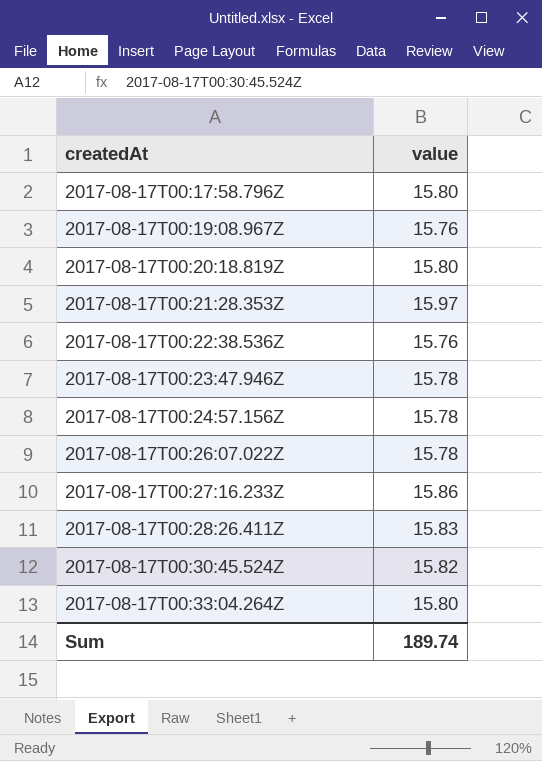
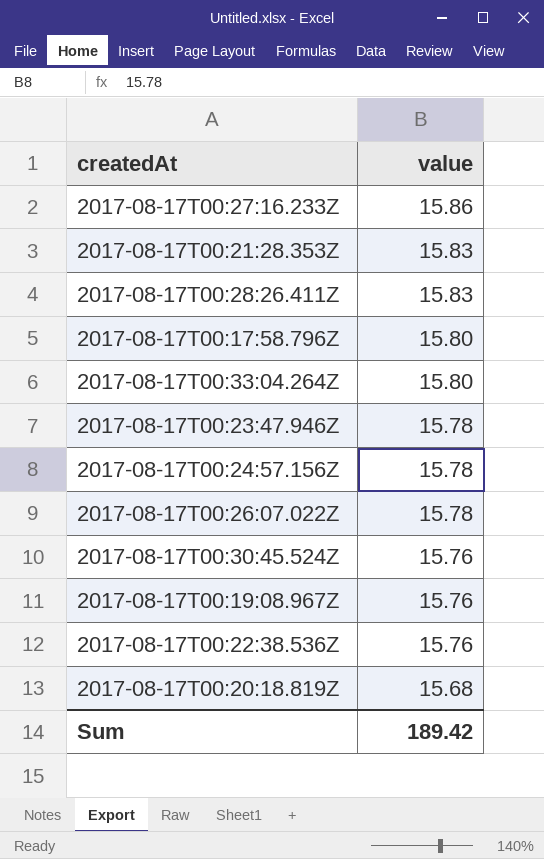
row order: createdAt ascending -> value descending
2017-08-17T00:21:28.353Z | value: 15.97 -> 15.83
2017-08-17T00:30:45.524Z | value: 15.82 -> 15.76
2017-08-17T00:20:18.819Z | value: 15.80 -> 15.68
Sum | value: 189.74 -> 189.42

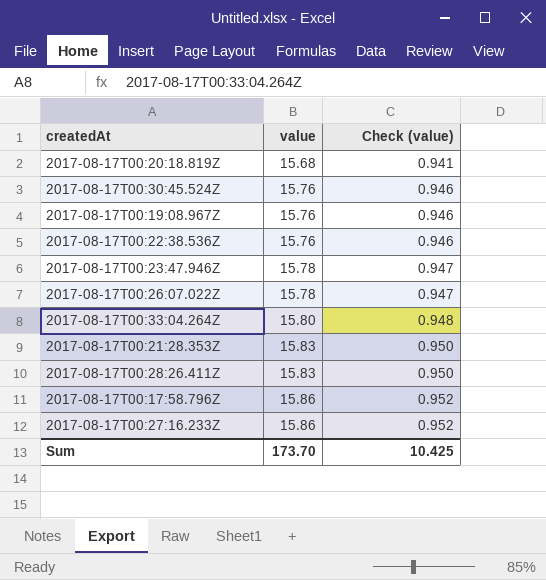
row order: value descending -> value ascending
column Check (value) | formula: none -> [value] * 0.06
row 2017-08-17T00:24:57.156Z: 15.78 -> none
2017-08-17T00:17:58.796Z | value: 15.80 -> 15.86
Sum | value: 189.42 -> 173.70

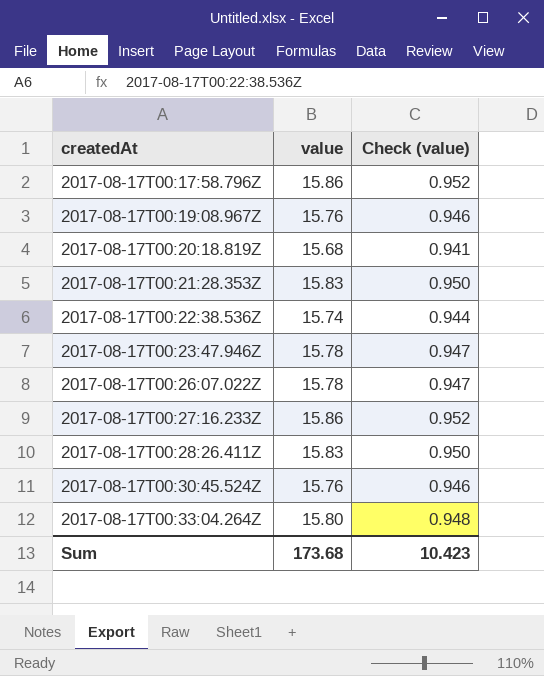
row order: value ascending -> createdAt ascending
2017-08-17T00:22:38.536Z | value: 15.76 -> 15.74
2017-08-17T00:22:38.536Z | Check (value): 0.946 -> 0.944
Sum | value: 173.70 -> 173.68
Sum | Check (value): 10.425 -> 10.423

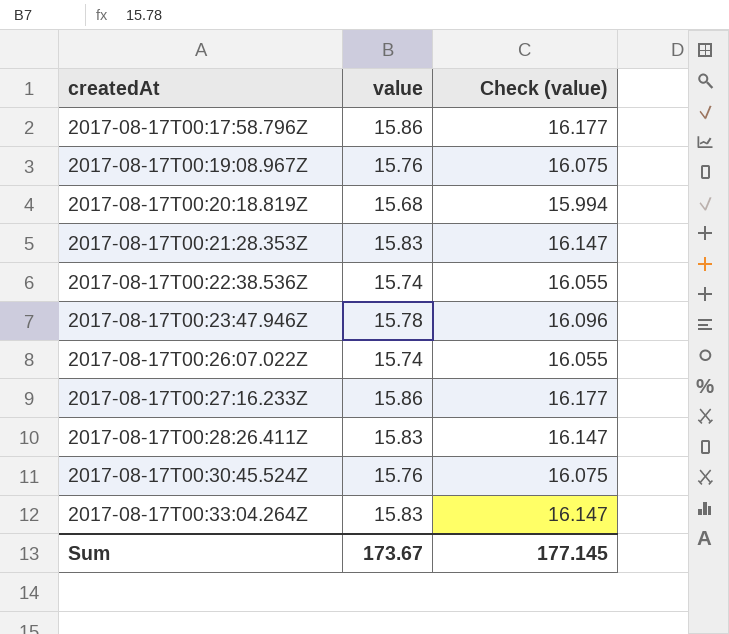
column Check (value) | formula: [value] * 0.06 -> [value] * 1.02
2017-08-17T00:26:07.022Z | value: 15.78 -> 15.74
2017-08-17T00:33:04.264Z | value: 15.80 -> 15.83
Sum | value: 173.68 -> 173.67
Sum | Check (value): 10.423 -> 177.145

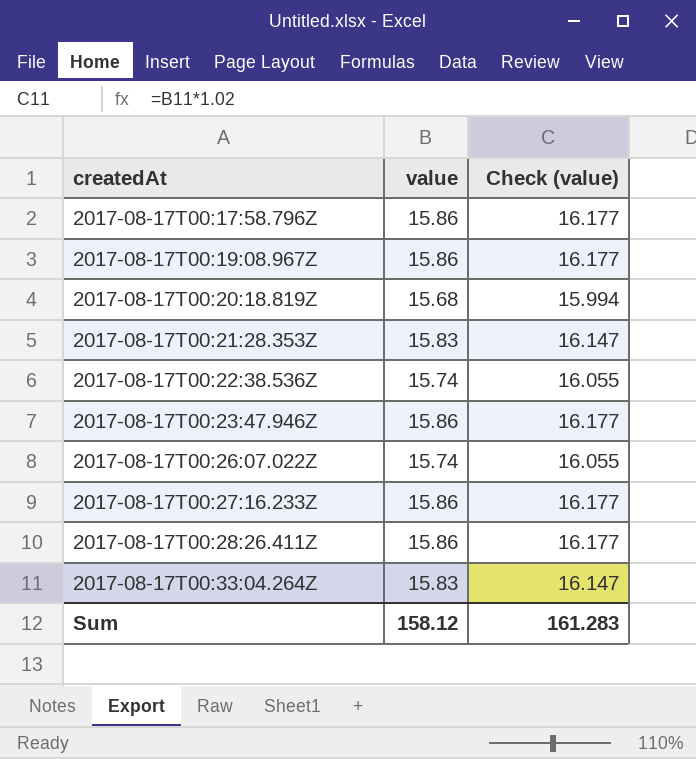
row 2017-08-17T00:30:45.524Z: 15.76 | 16.075 -> none
2017-08-17T00:19:08.967Z | value: 15.76 -> 15.86
2017-08-17T00:19:08.967Z | Check (value): 16.075 -> 16.177
2017-08-17T00:23:47.946Z | value: 15.78 -> 15.86
2017-08-17T00:23:47.946Z | Check (value): 16.096 -> 16.177
2017-08-17T00:28:26.411Z | value: 15.83 -> 15.86
2017-08-17T00:28:26.411Z | Check (value): 16.147 -> 16.177
Sum | value: 173.67 -> 158.12
Sum | Check (value): 177.145 -> 161.283

